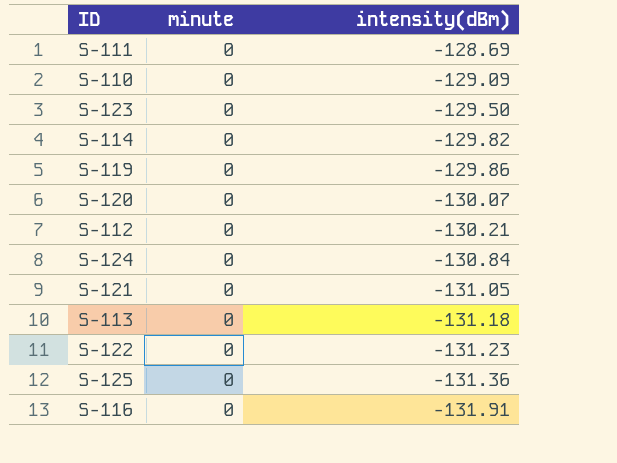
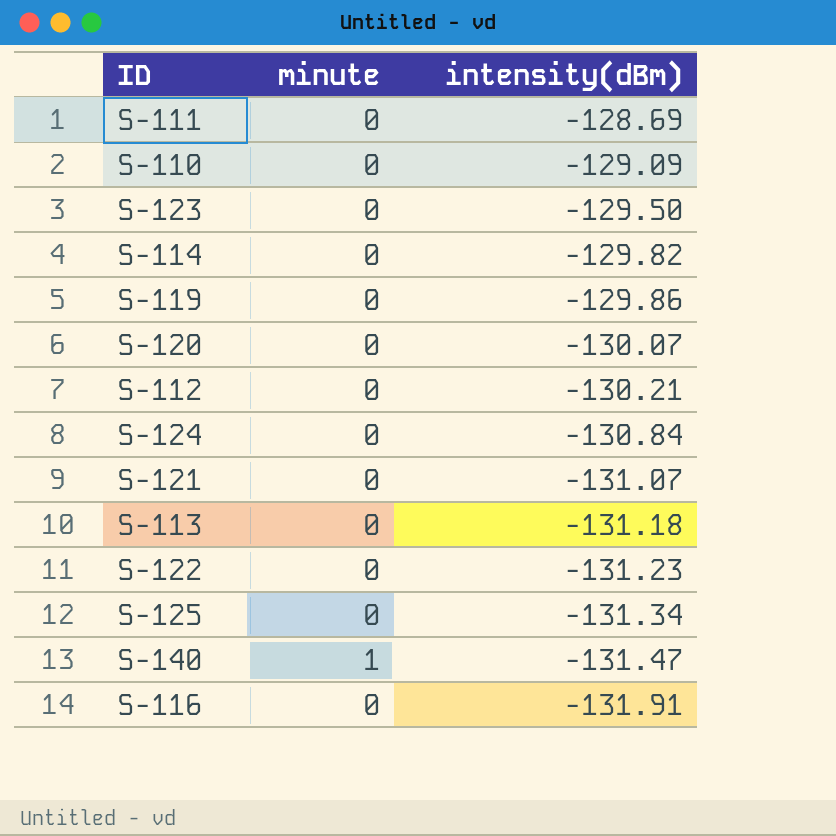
S-121 | intensity(dBm): -131.05 -> -131.07
S-125 | intensity(dBm): -131.36 -> -131.34
row S-140: none -> 1 | -131.47

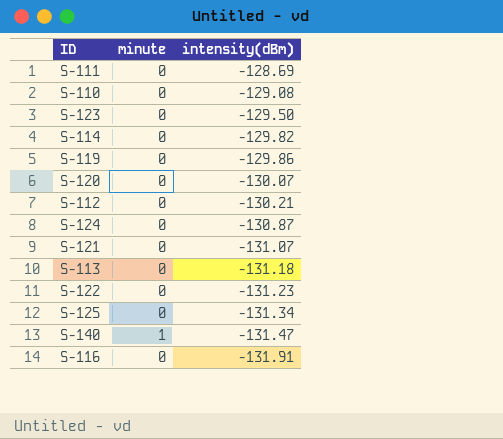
S-110 | intensity(dBm): -129.09 -> -129.08
S-124 | intensity(dBm): -130.84 -> -130.87

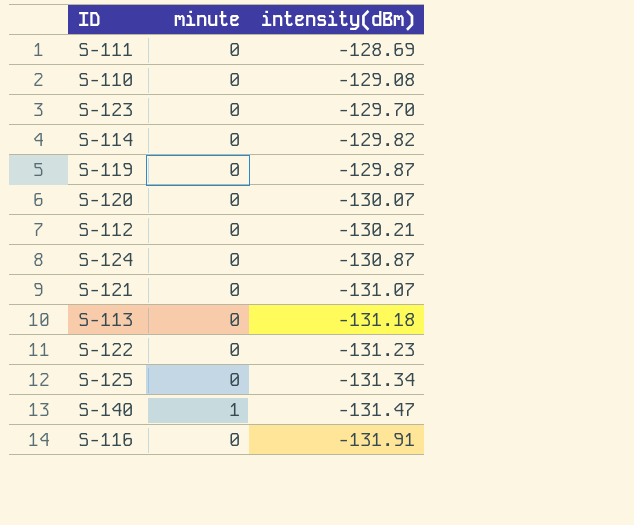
S-123 | intensity(dBm): -129.50 -> -129.70
S-119 | intensity(dBm): -129.86 -> -129.87

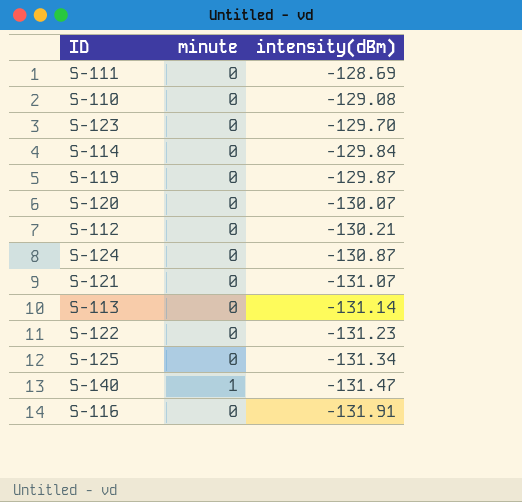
S-114 | intensity(dBm): -129.82 -> -129.84
S-113 | intensity(dBm): -131.18 -> -131.14

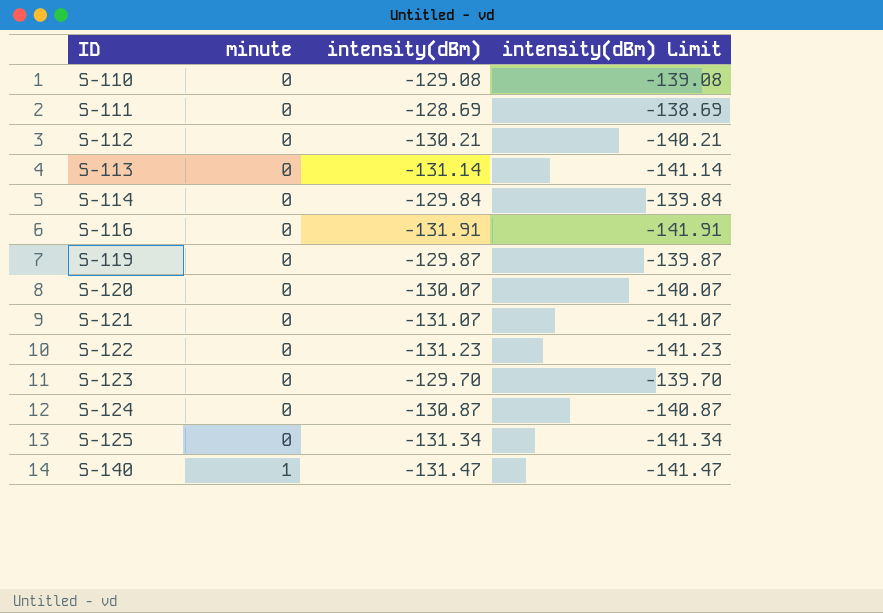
row order: intensity(dBm) descending -> ID ascending
column intensity(dBm) Limit | formula: none -> [intensity(dBm)] - 10

